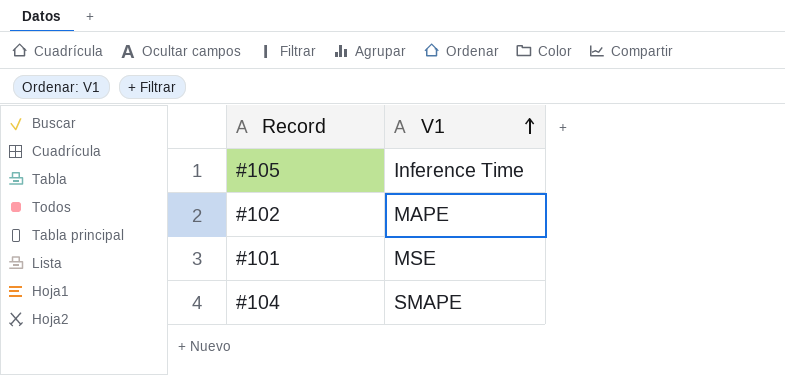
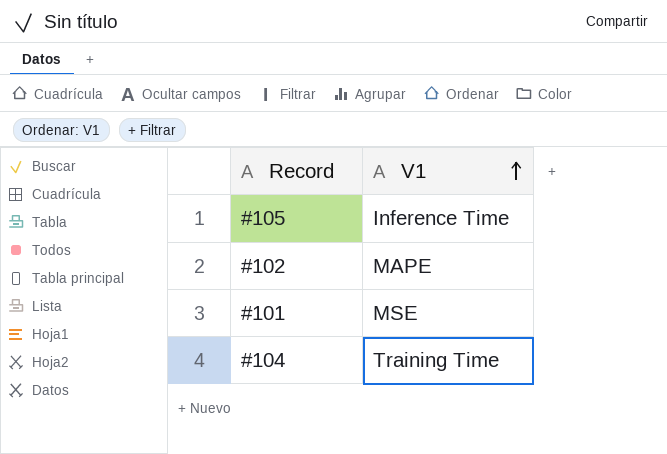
#104 | V1: SMAPE -> Training Time

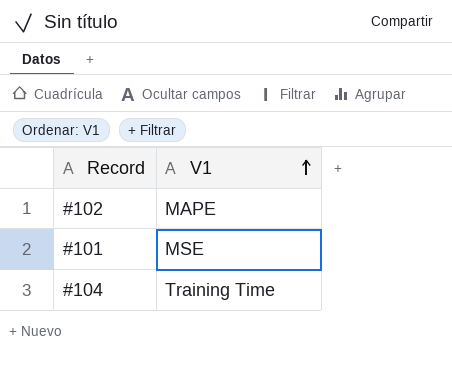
row #105: Inference Time -> none

